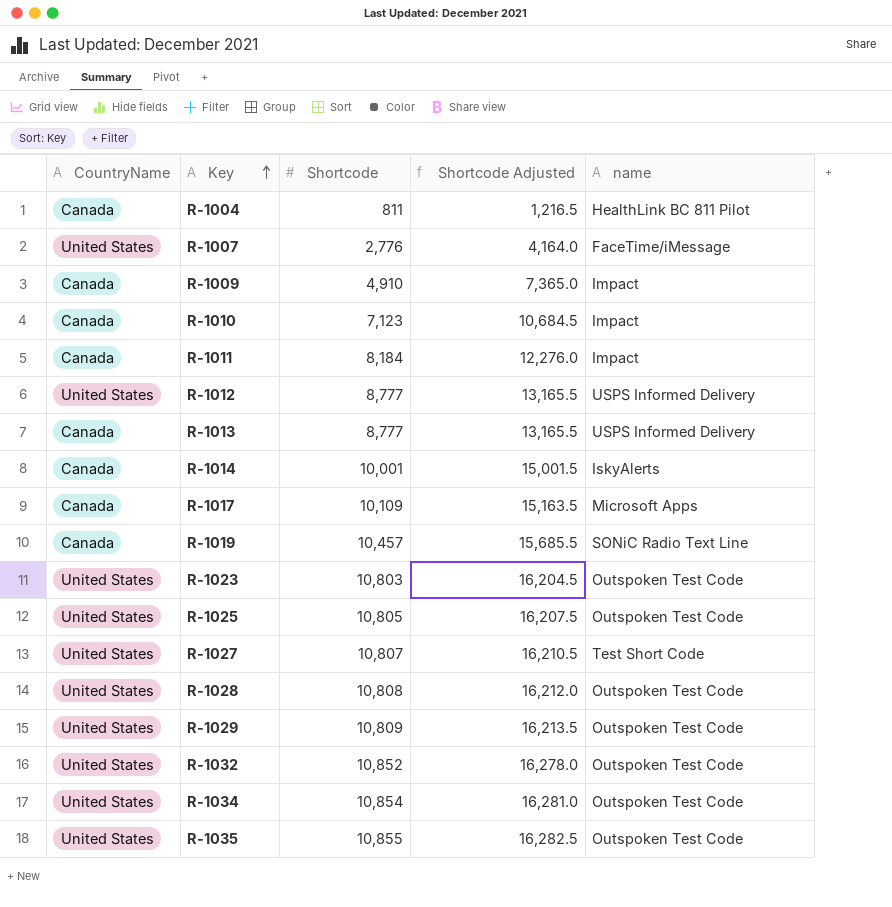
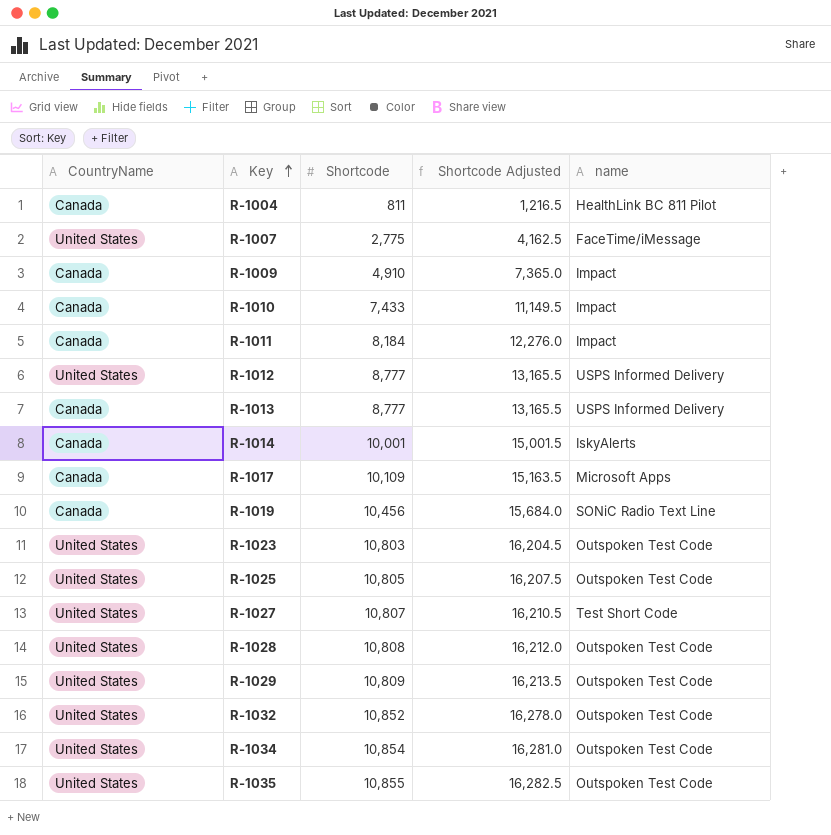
R-1007 | Shortcode: 2,776 -> 2,775
R-1007 | Shortcode Adjusted: 4,164.0 -> 4,162.5
R-1010 | Shortcode: 7,123 -> 7,433
R-1010 | Shortcode Adjusted: 10,684.5 -> 11,149.5
R-1019 | Shortcode: 10,457 -> 10,456
R-1019 | Shortcode Adjusted: 15,685.5 -> 15,684.0

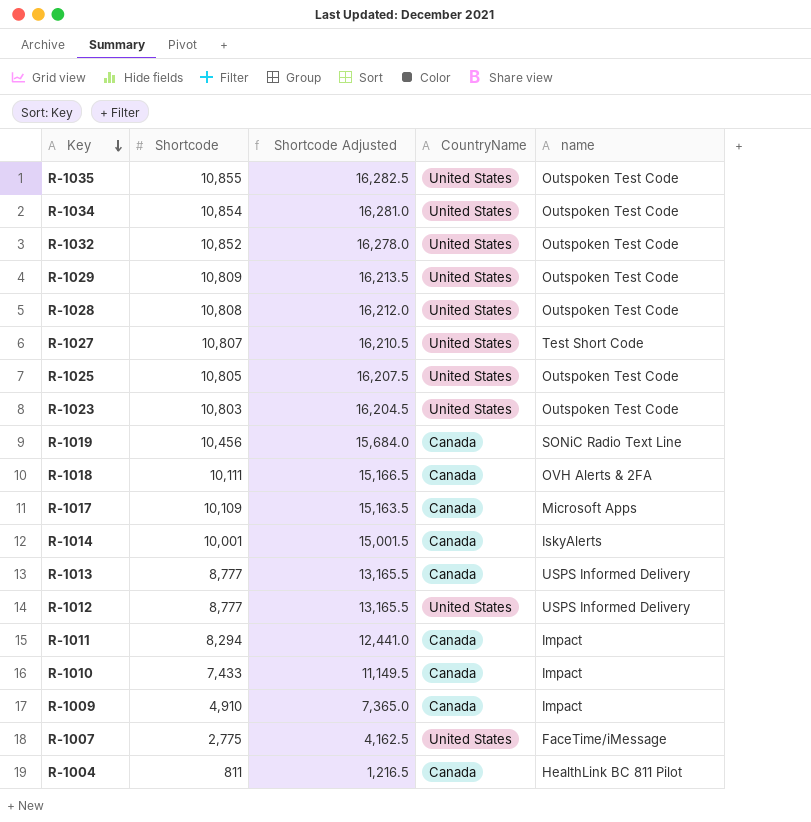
row order: Key ascending -> Key descending
column CountryName | position: 1 -> 4
row R-1018: none -> 10,111 | 15,166.5 | Canada | OVH Alerts & 2FA
R-1011 | Shortcode: 8,184 -> 8,294
R-1011 | Shortcode Adjusted: 12,276.0 -> 12,441.0

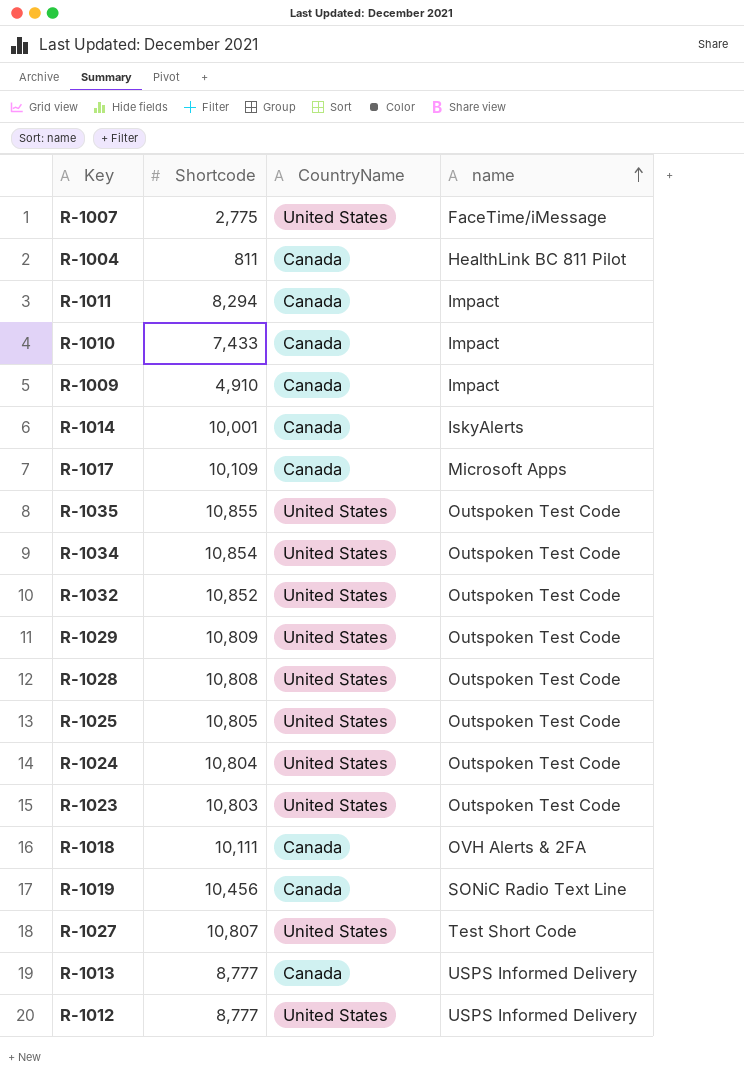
row order: Key descending -> name ascending
column Shortcode Adjusted | formula: [Shortcode] * 1.5 -> none
row R-1024: none -> 10,804 | United States | Outspoken Test Code

